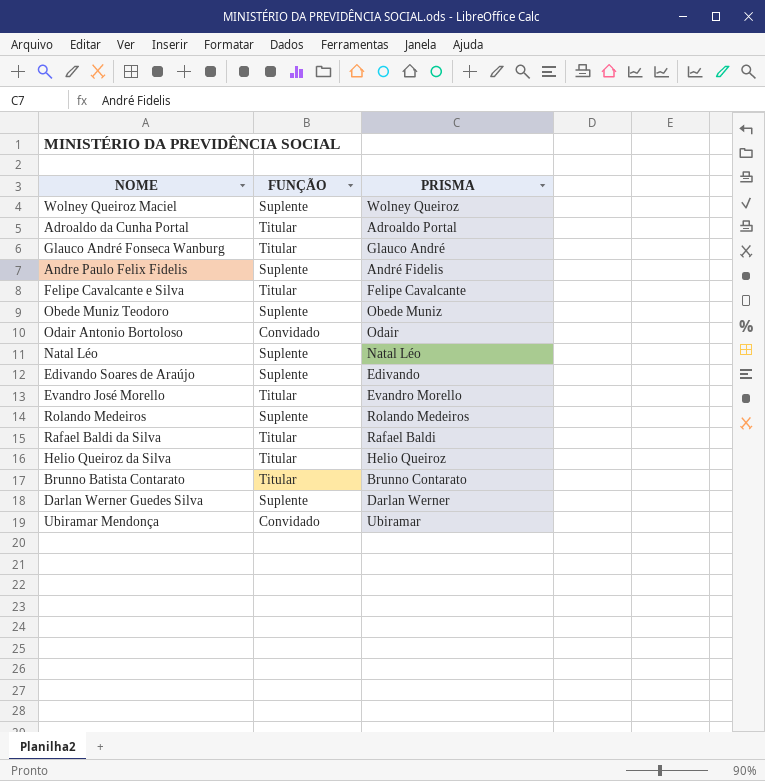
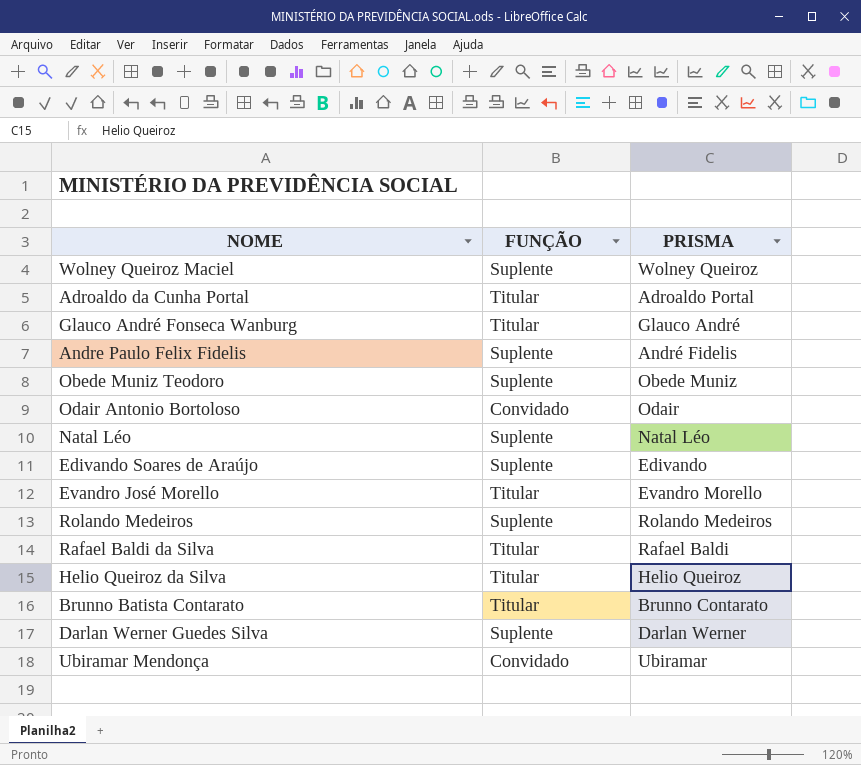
row Felipe Cavalcante e Silva: Titular | Felipe Cavalcante -> none

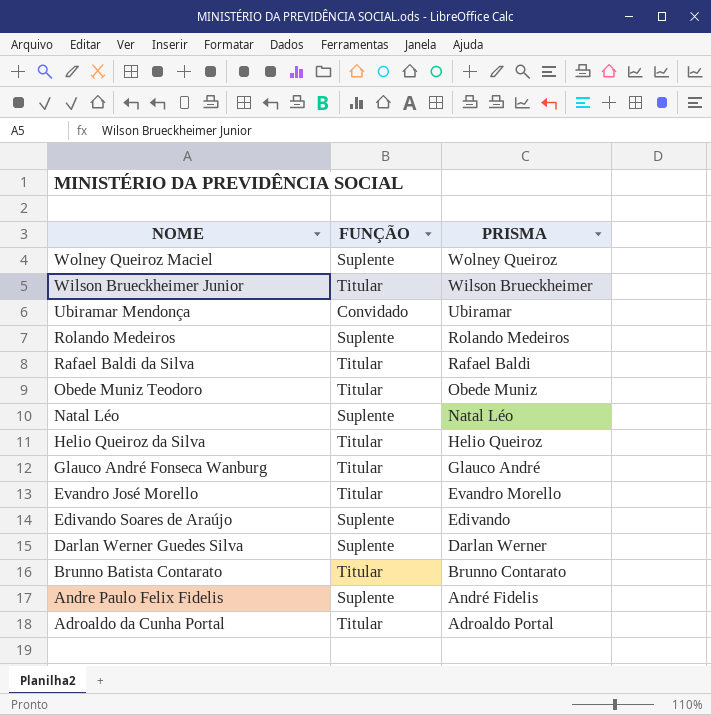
row order: none -> NOME descending
row Odair Antonio Bortoloso: Convidado | Odair -> none
row Wilson Brueckheimer Junior: none -> Titular | Wilson Brueckheimer
Obede Muniz Teodoro | FUNÇÃO: Suplente -> Titular

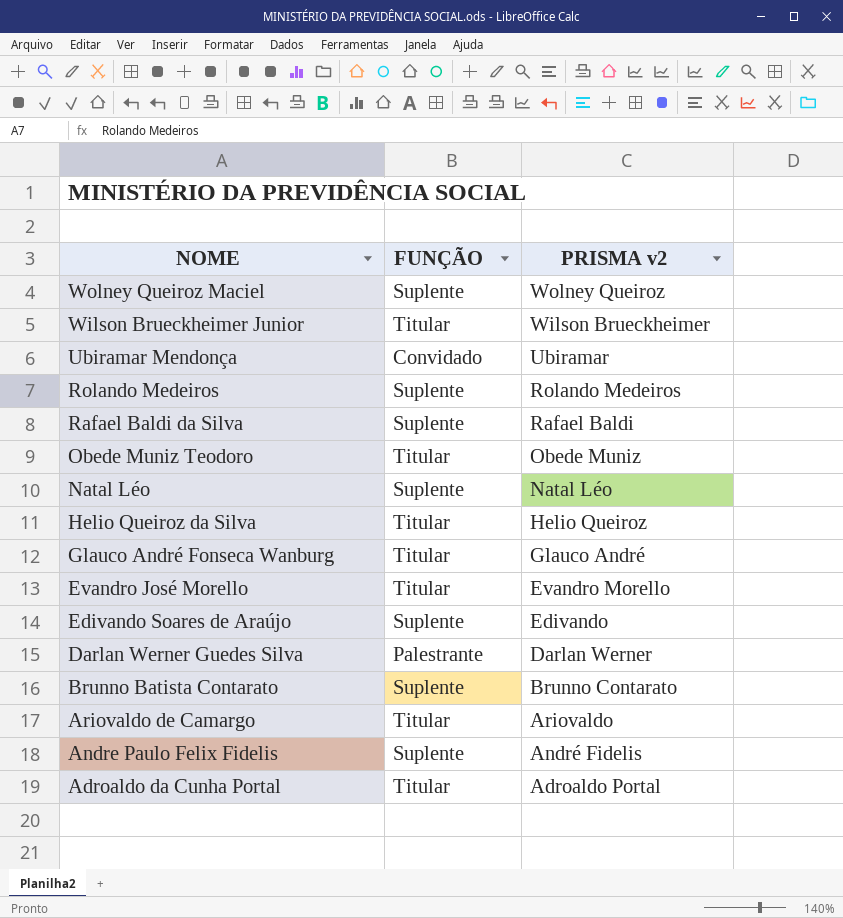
column name: PRISMA -> PRISMA v2
Rafael Baldi da Silva | FUNÇÃO: Titular -> Suplente
Darlan Werner Guedes Silva | FUNÇÃO: Suplente -> Palestrante
Brunno Batista Contarato | FUNÇÃO: Titular -> Suplente
row Ariovaldo de Camargo: none -> Titular | Ariovaldo

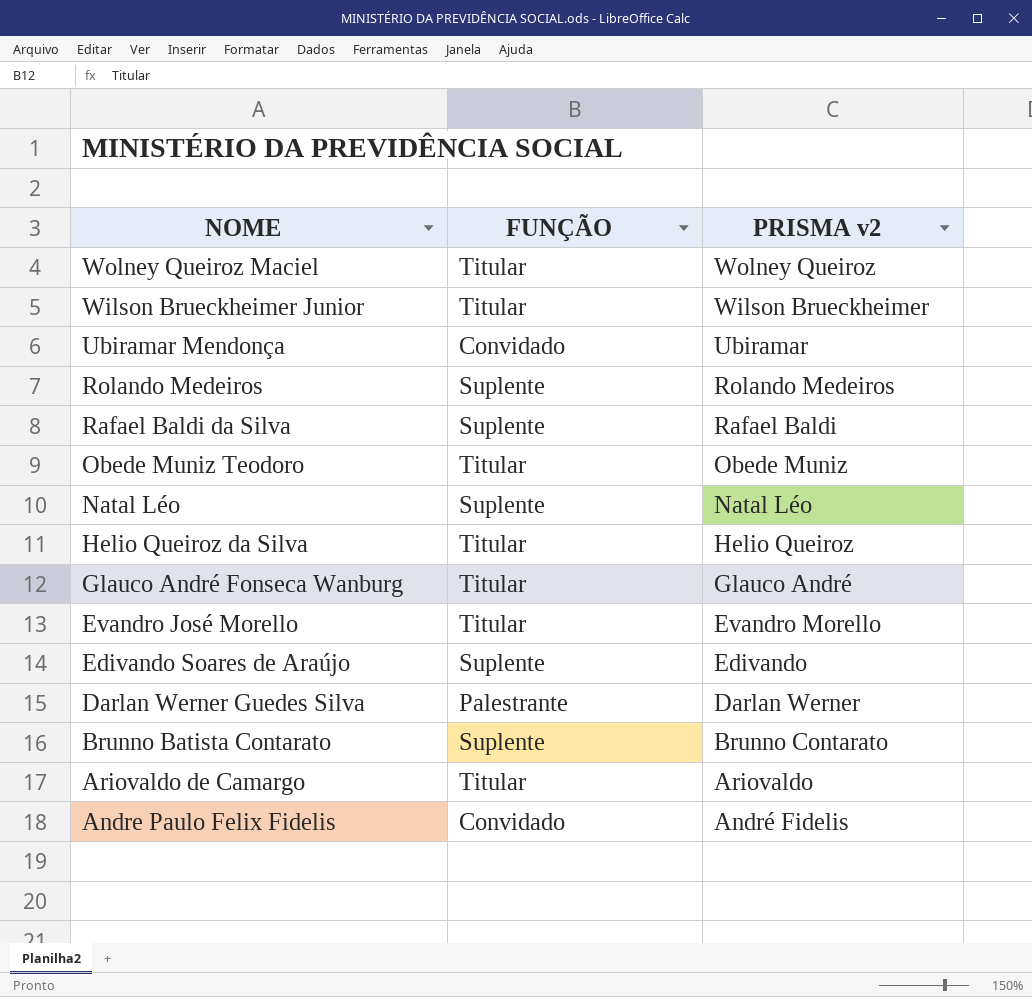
row Adroaldo da Cunha Portal: Titular | Adroaldo Portal -> none
Wolney Queiroz Maciel | FUNÇÃO: Suplente -> Titular
Andre Paulo Felix Fidelis | FUNÇÃO: Suplente -> Convidado

